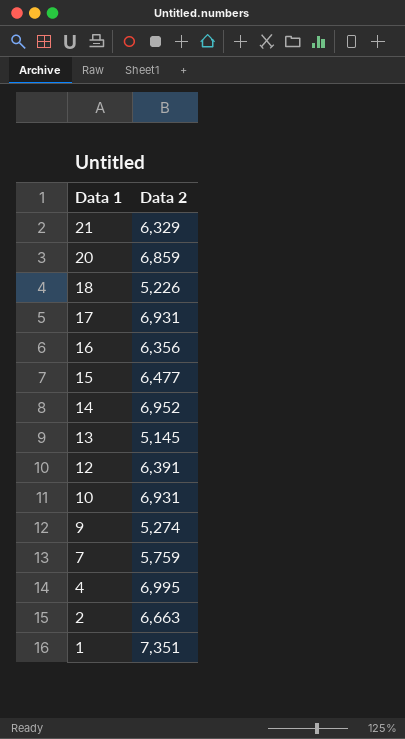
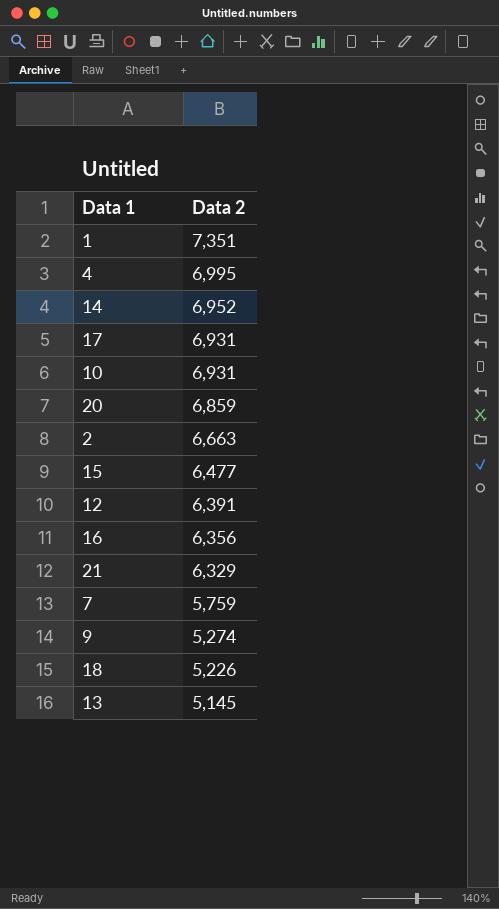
row order: Data 1 descending -> Data 2 descending

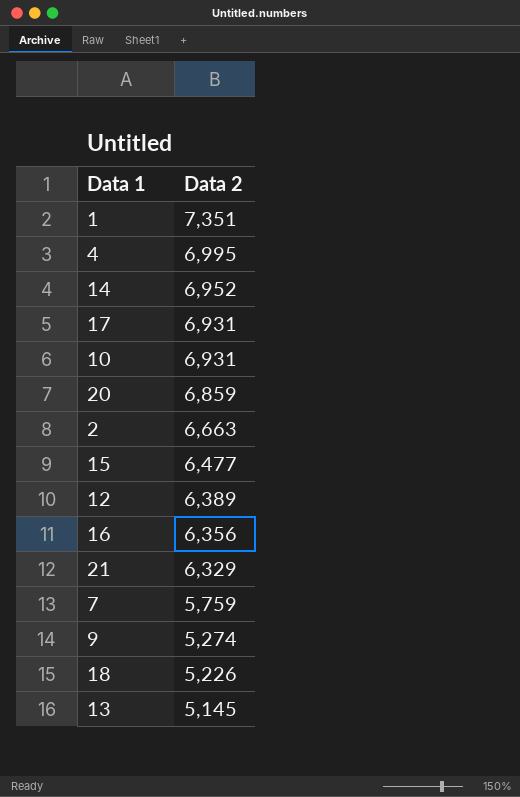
12 | Data 2: 6,391 -> 6,389

